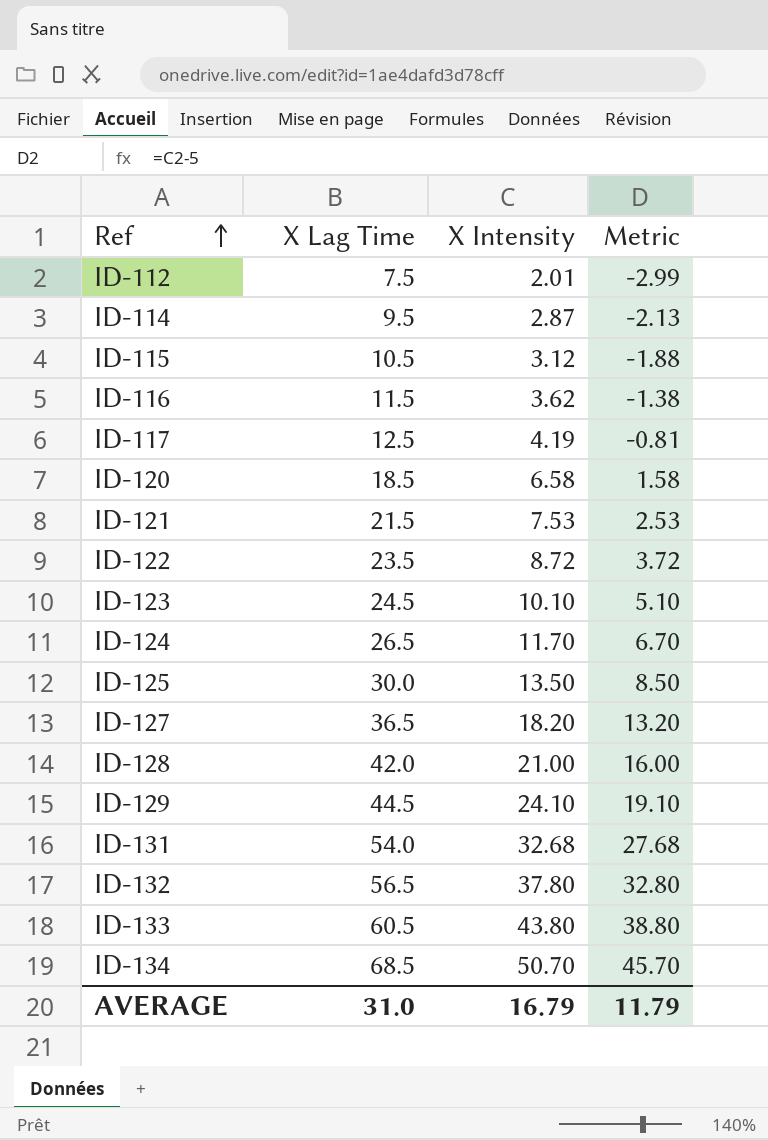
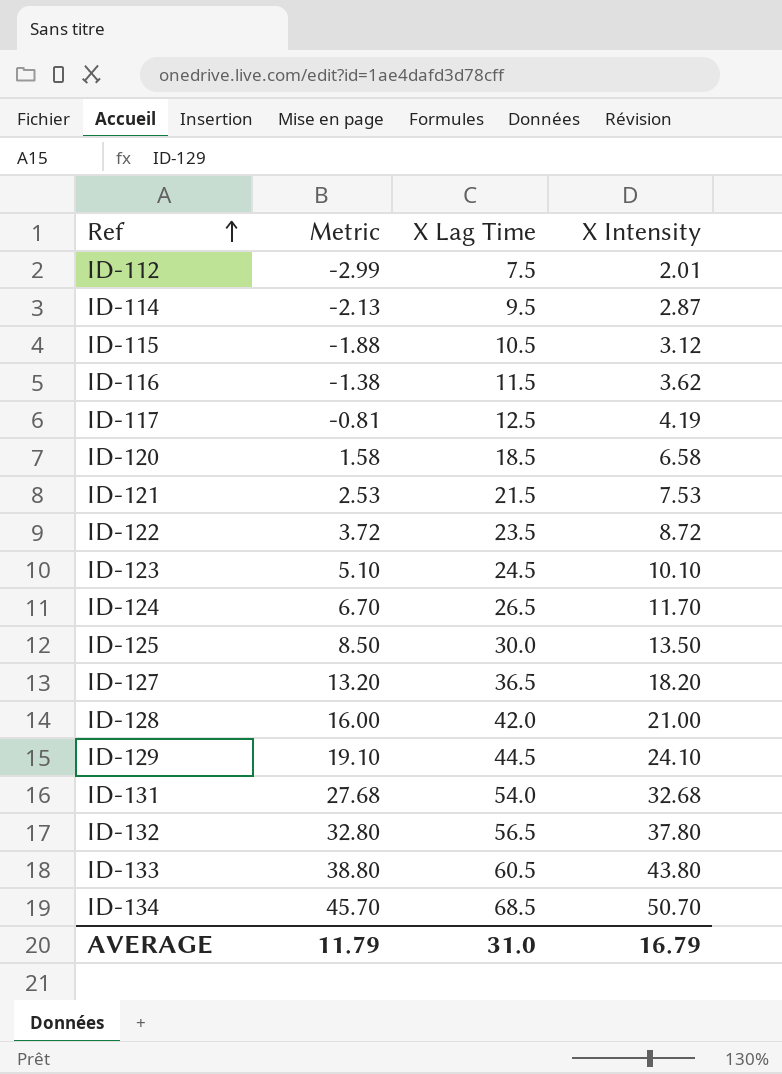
column Metric | position: 4 -> 2

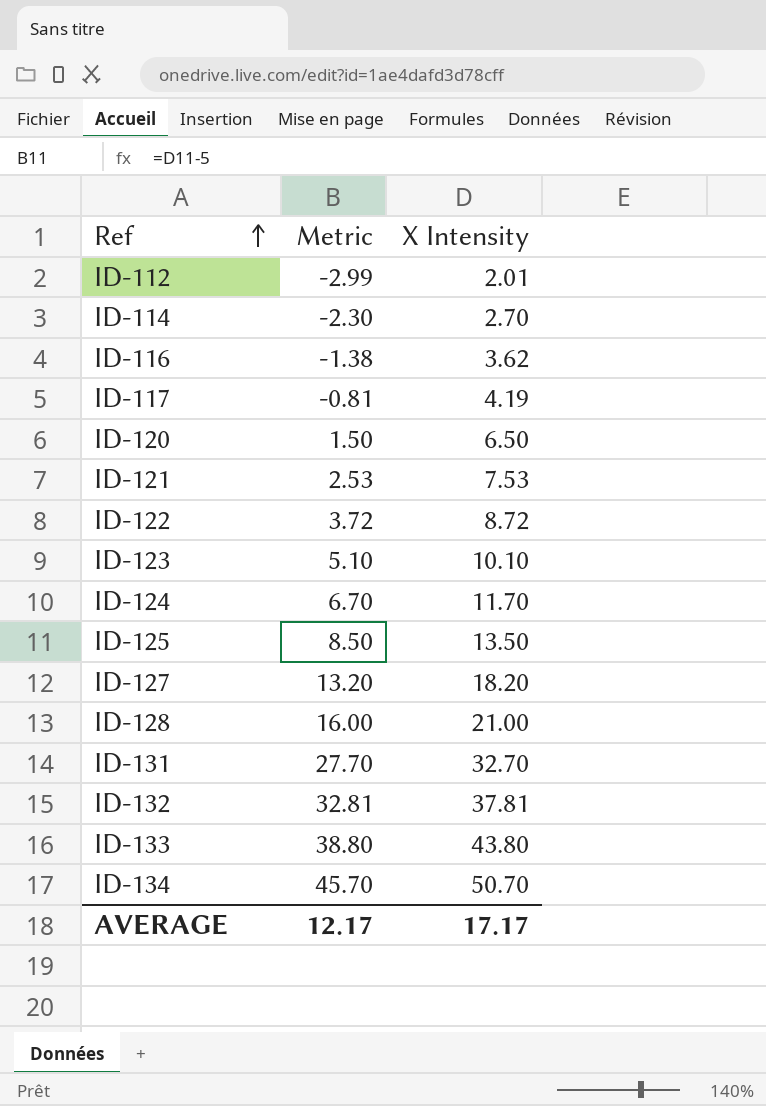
column X Lag Time | position: 3 -> none
row ID-115: -1.88 | 10.5 | 3.12 -> none
row ID-129: 19.10 | 44.5 | 24.10 -> none
ID-114 | Metric: -2.13 -> -2.30
ID-114 | X Intensity: 2.87 -> 2.70
ID-120 | Metric: 1.58 -> 1.50
ID-120 | X Intensity: 6.58 -> 6.50
ID-131 | Metric: 27.68 -> 27.70
ID-131 | X Intensity: 32.68 -> 32.70
ID-132 | Metric: 32.80 -> 32.81
ID-132 | X Intensity: 37.80 -> 37.81
AVERAGE | Metric: 11.79 -> 12.17
AVERAGE | X Intensity: 16.79 -> 17.17

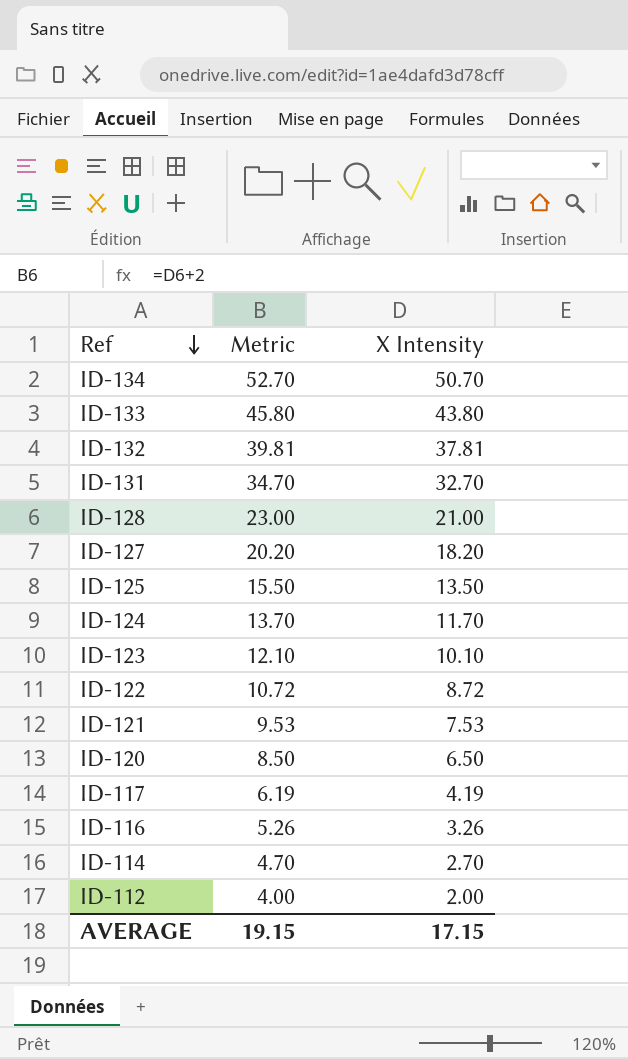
row order: Ref ascending -> Ref descending
column Metric | formula: [X Intensity] - 5 -> [X Intensity] + 2
ID-116 | X Intensity: 3.62 -> 3.26
ID-112 | X Intensity: 2.01 -> 2.00
AVERAGE | Metric: 12.17 -> 19.15
AVERAGE | X Intensity: 17.17 -> 17.15

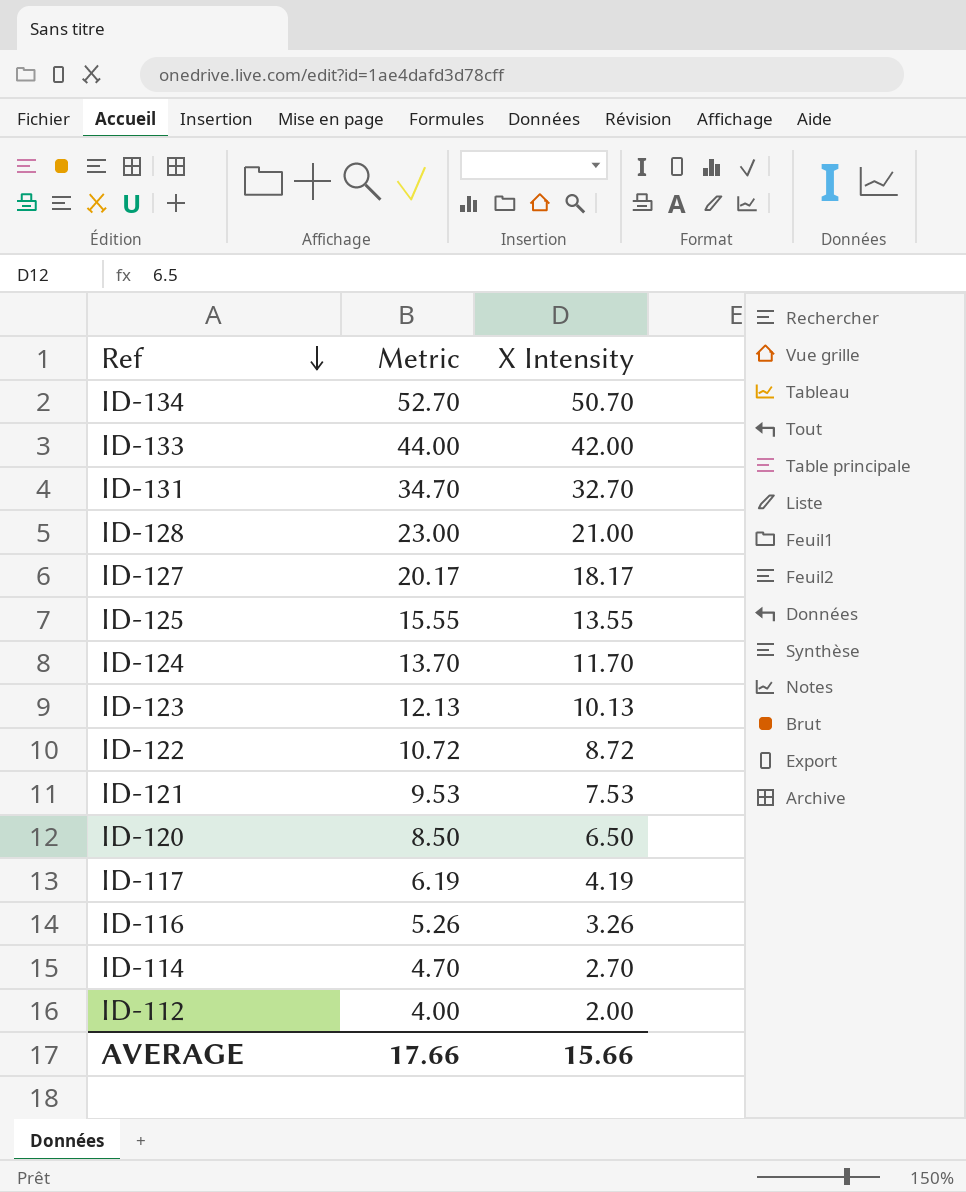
row ID-132: 39.81 | 37.81 -> none
ID-133 | Metric: 45.80 -> 44.00
ID-133 | X Intensity: 43.80 -> 42.00
ID-127 | Metric: 20.20 -> 20.17
ID-127 | X Intensity: 18.20 -> 18.17
ID-125 | Metric: 15.50 -> 15.55
ID-125 | X Intensity: 13.50 -> 13.55
ID-123 | Metric: 12.10 -> 12.13
ID-123 | X Intensity: 10.10 -> 10.13
AVERAGE | Metric: 19.15 -> 17.66
AVERAGE | X Intensity: 17.15 -> 15.66

